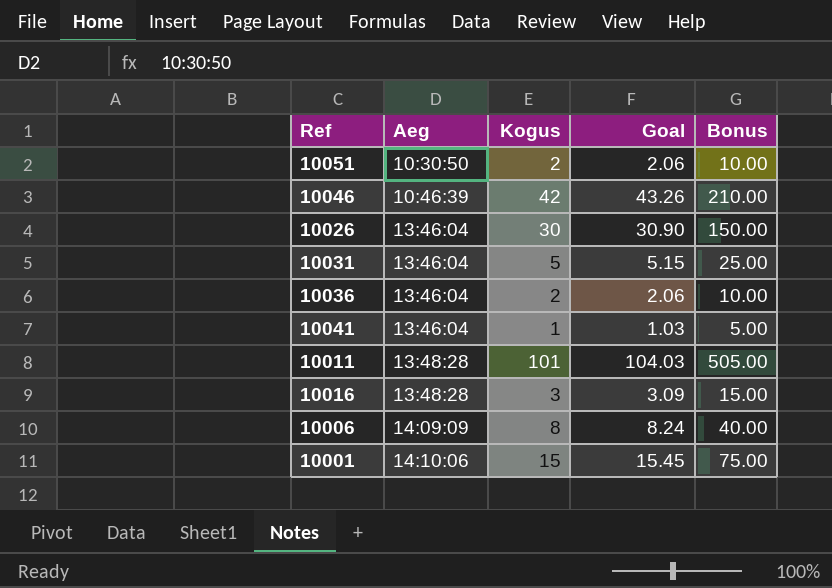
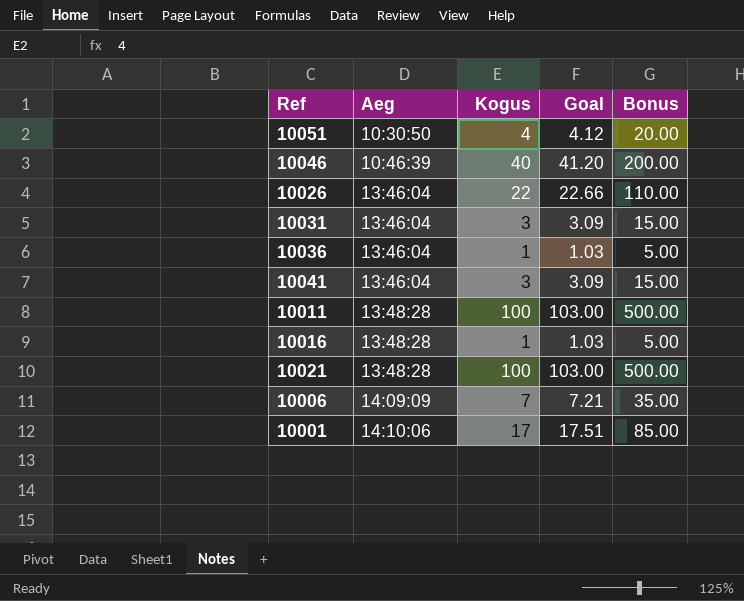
10051 | Kogus: 2 -> 4
10051 | Goal: 2.06 -> 4.12
10051 | Bonus: 10.00 -> 20.00
10046 | Kogus: 42 -> 40
10046 | Goal: 43.26 -> 41.20
10046 | Bonus: 210.00 -> 200.00
10026 | Kogus: 30 -> 22
10026 | Goal: 30.90 -> 22.66
10026 | Bonus: 150.00 -> 110.00
10031 | Kogus: 5 -> 3
10031 | Goal: 5.15 -> 3.09
10031 | Bonus: 25.00 -> 15.00
10036 | Kogus: 2 -> 1
10036 | Goal: 2.06 -> 1.03
10036 | Bonus: 10.00 -> 5.00
10041 | Kogus: 1 -> 3
10041 | Goal: 1.03 -> 3.09
10041 | Bonus: 5.00 -> 15.00
10011 | Kogus: 101 -> 100
10011 | Goal: 104.03 -> 103.00
10011 | Bonus: 505.00 -> 500.00
10016 | Kogus: 3 -> 1
10016 | Goal: 3.09 -> 1.03
10016 | Bonus: 15.00 -> 5.00
row 10021: none -> 13:48:28 | 100 | 103.00 | 500.00
10006 | Kogus: 8 -> 7
10006 | Goal: 8.24 -> 7.21
10006 | Bonus: 40.00 -> 35.00
10001 | Kogus: 15 -> 17
10001 | Goal: 15.45 -> 17.51
10001 | Bonus: 75.00 -> 85.00

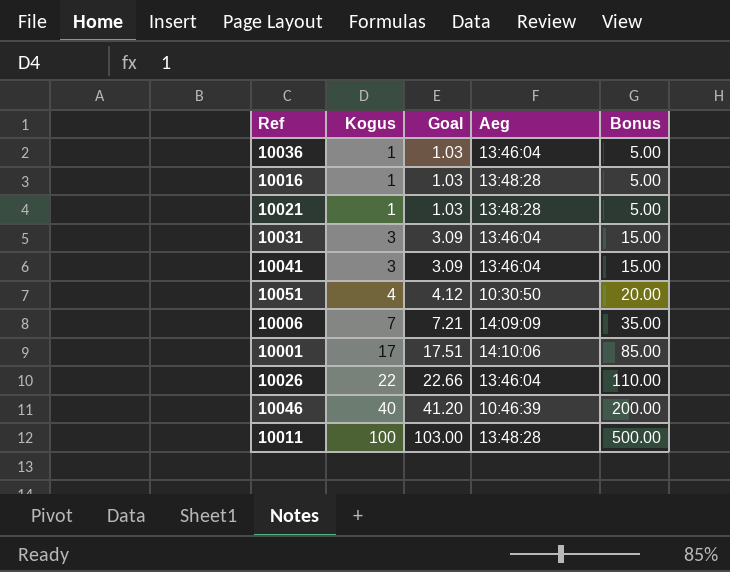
row order: Aeg ascending -> Kogus ascending
column Aeg | position: 2 -> 4
10021 | Kogus: 100 -> 1
10021 | Goal: 103.00 -> 1.03
10021 | Bonus: 500.00 -> 5.00

